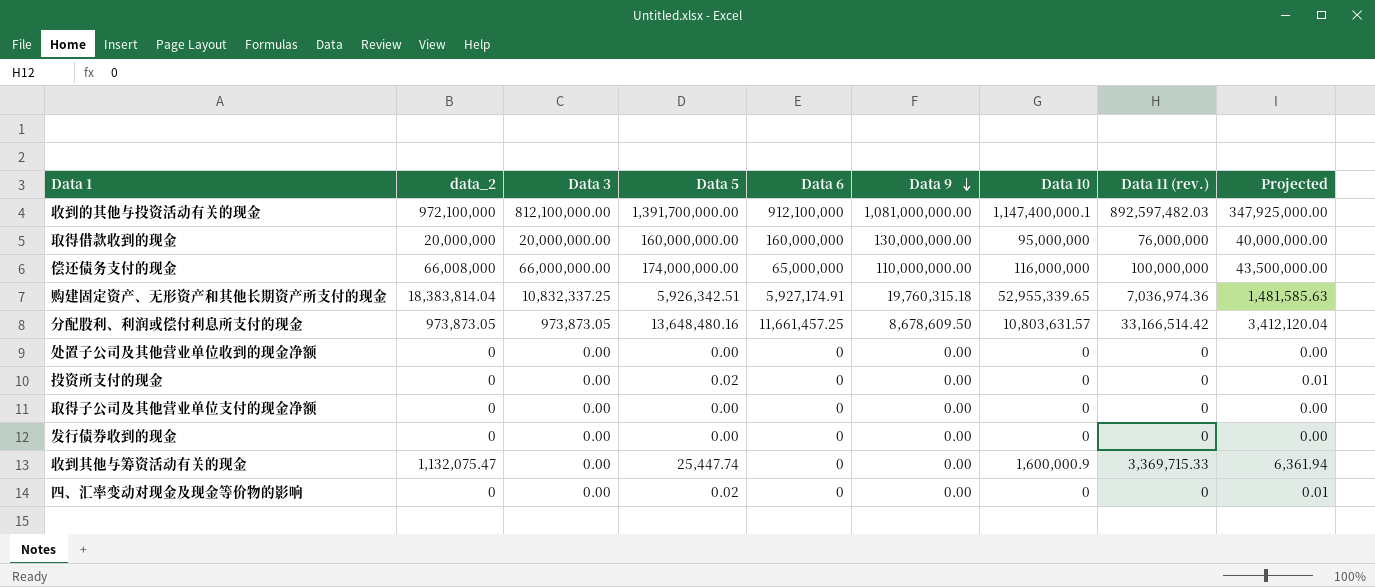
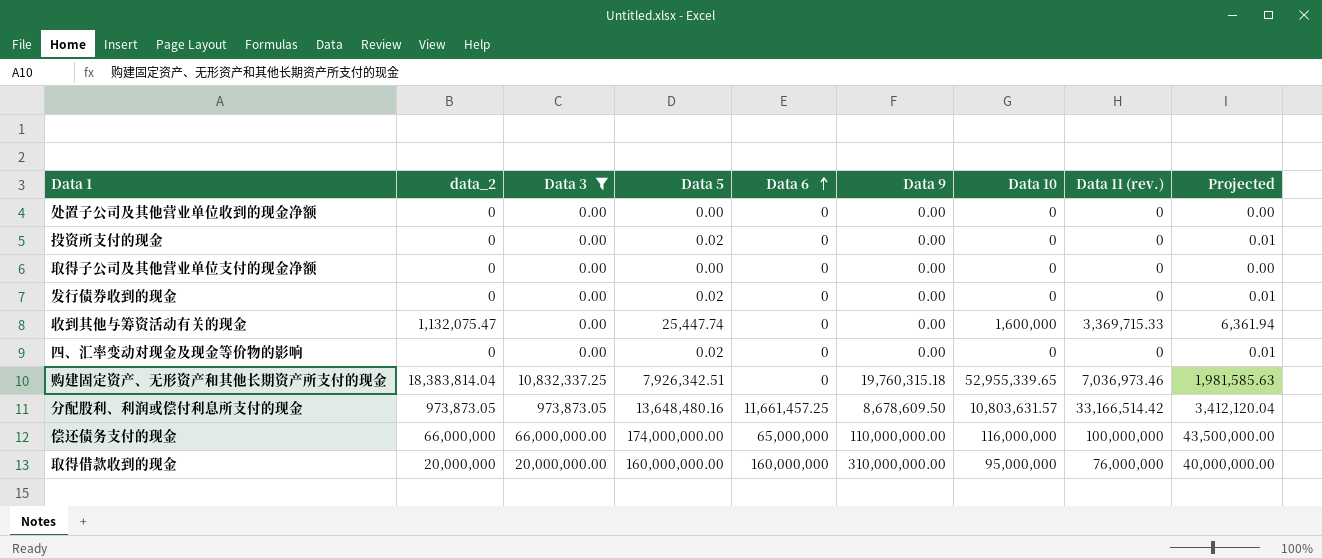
filter: none -> Data 3 != 812,100,000.00
row order: Data 9 descending -> Data 6 ascending
发行债券收到的现金 | Data 5: 0.00 -> 0.02
发行债券收到的现金 | Projected: 0.00 -> 0.01
收到其他与筹资活动有关的现金 | Data 10: 1,600,000.9 -> 1,600,000
购建固定资产、无形资产和其他长期资产所支付的现金 | Data 5: 5,926,342.51 -> 7,926,342.51
购建固定资产、无形资产和其他长期资产所支付的现金 | Data 6: 5,927,174.91 -> 0
购建固定资产、无形资产和其他长期资产所支付的现金 | Data 11 (rev.): 7,036,974.36 -> 7,036,973.46
购建固定资产、无形资产和其他长期资产所支付的现金 | Projected: 1,481,585.63 -> 1,981,585.63
偿还债务支付的现金 | data_2: 66,008,000 -> 66,000,000
取得借款收到的现金 | Data 9: 130,000,000.00 -> 310,000,000.00

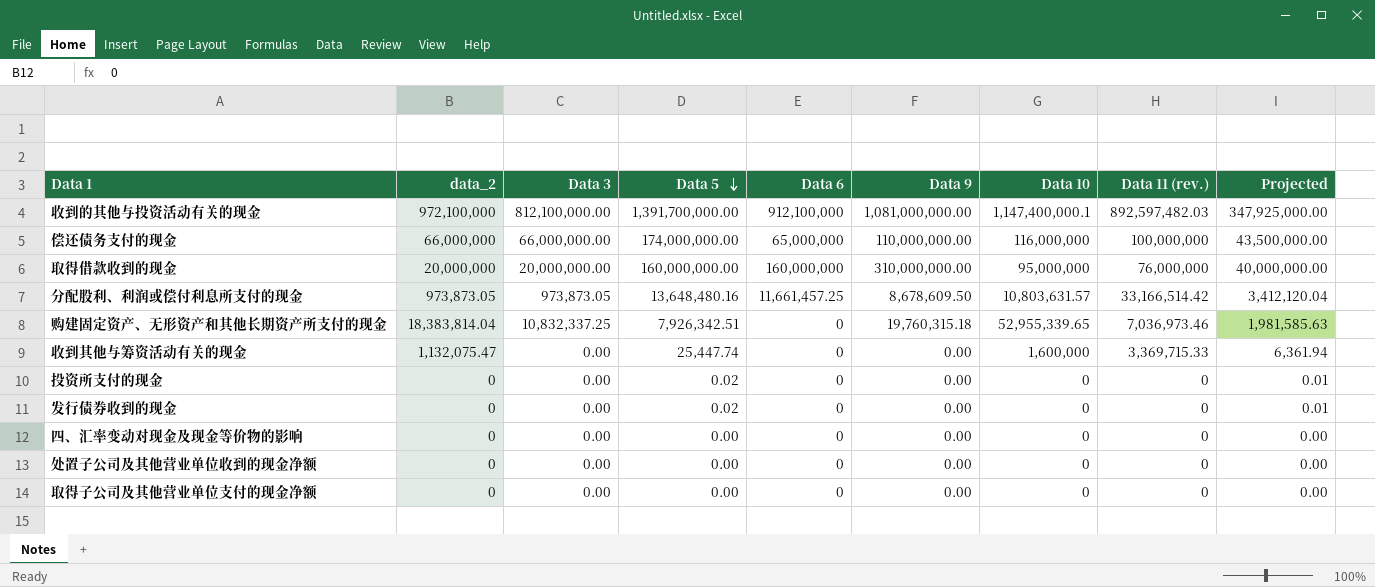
filter: Data 3 != 812,100,000.00 -> none
row order: Data 6 ascending -> Data 5 descending
四、汇率变动对现金及现金等价物的影响 | Data 5: 0.02 -> 0.00
四、汇率变动对现金及现金等价物的影响 | Projected: 0.01 -> 0.00

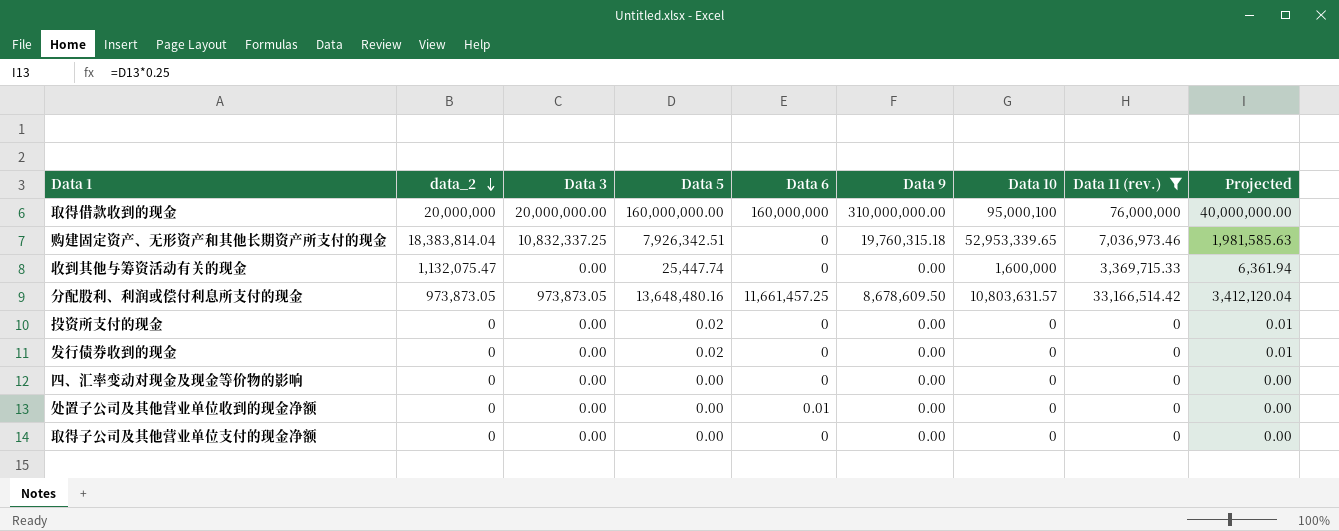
filter: none -> Data 11 (rev.) <= 76,000,000
row order: Data 5 descending -> data_2 descending
取得借款收到的现金 | Data 10: 95,000,000 -> 95,000,100
购建固定资产、无形资产和其他长期资产所支付的现金 | Data 10: 52,955,339.65 -> 52,953,339.65
处置子公司及其他营业单位收到的现金净额 | Data 6: 0 -> 0.01

